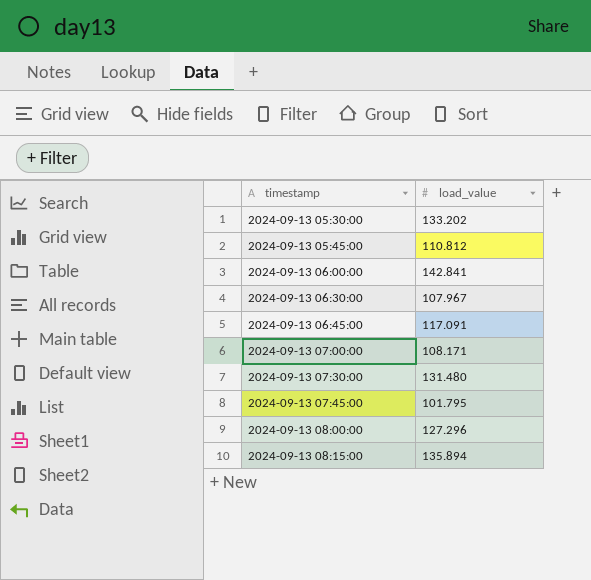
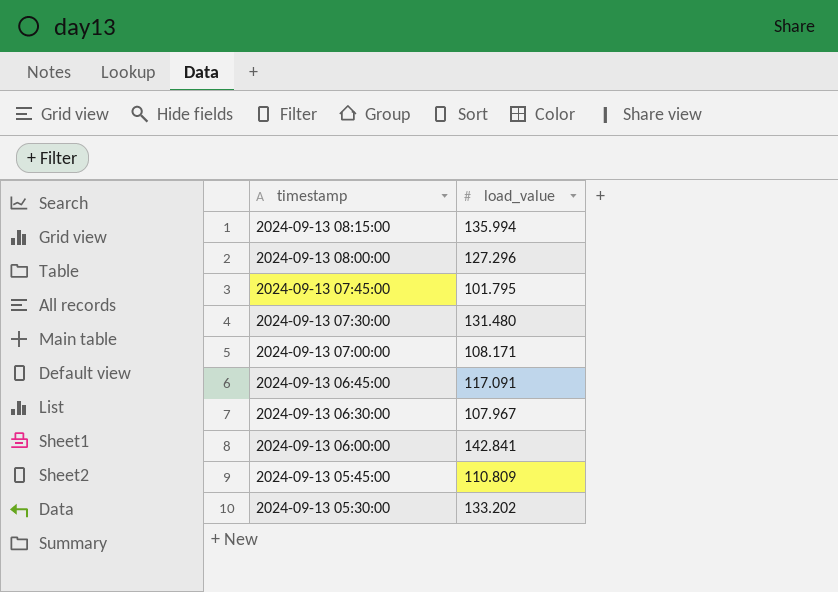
row order: timestamp ascending -> timestamp descending
2024-09-13 08:15:00 | load_value: 135.894 -> 135.994
2024-09-13 05:45:00 | load_value: 110.812 -> 110.809

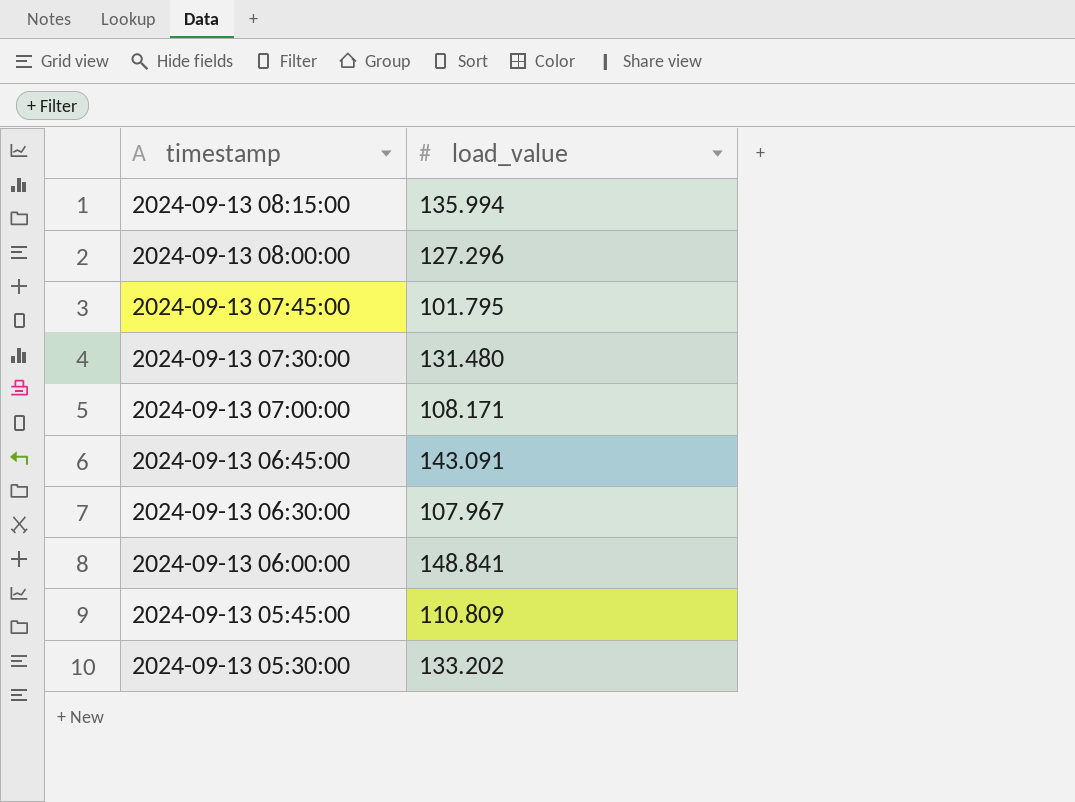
2024-09-13 06:45:00 | load_value: 117.091 -> 143.091
2024-09-13 06:00:00 | load_value: 142.841 -> 148.841

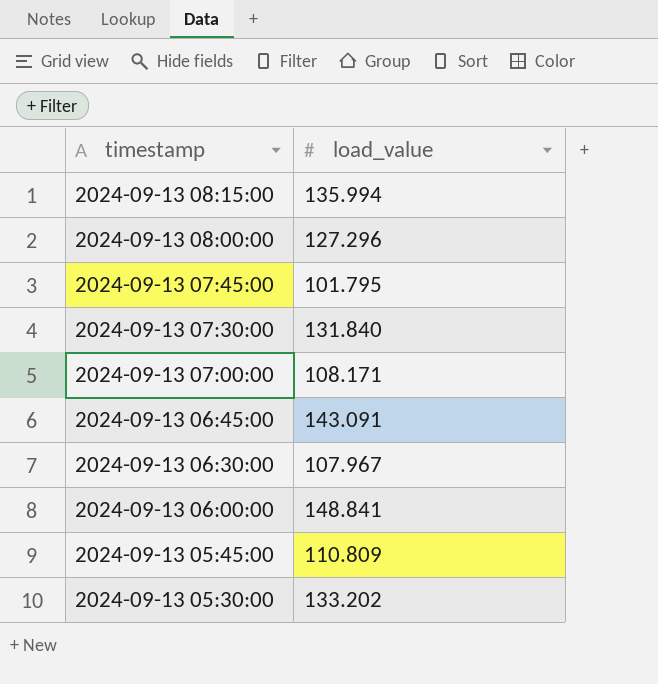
2024-09-13 07:30:00 | load_value: 131.480 -> 131.840

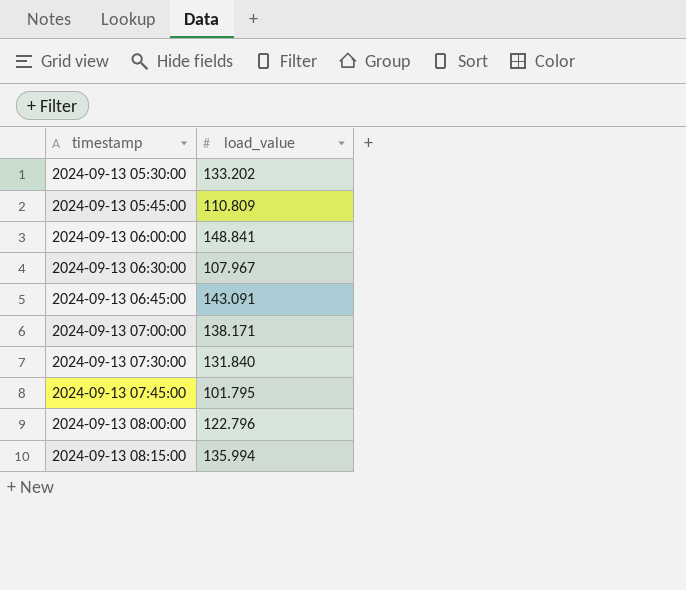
row order: timestamp descending -> timestamp ascending
2024-09-13 07:00:00 | load_value: 108.171 -> 138.171
2024-09-13 08:00:00 | load_value: 127.296 -> 122.796

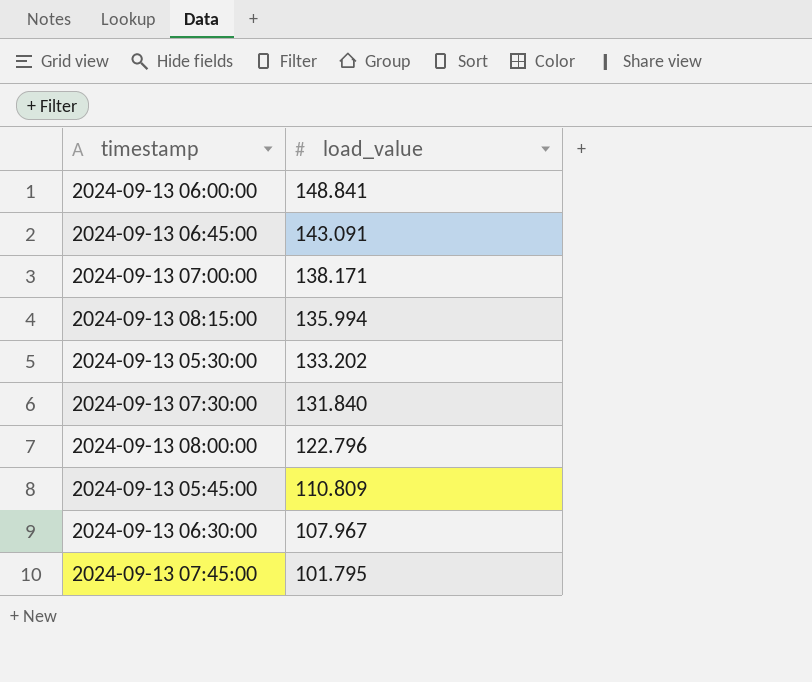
row order: timestamp ascending -> load_value descending

